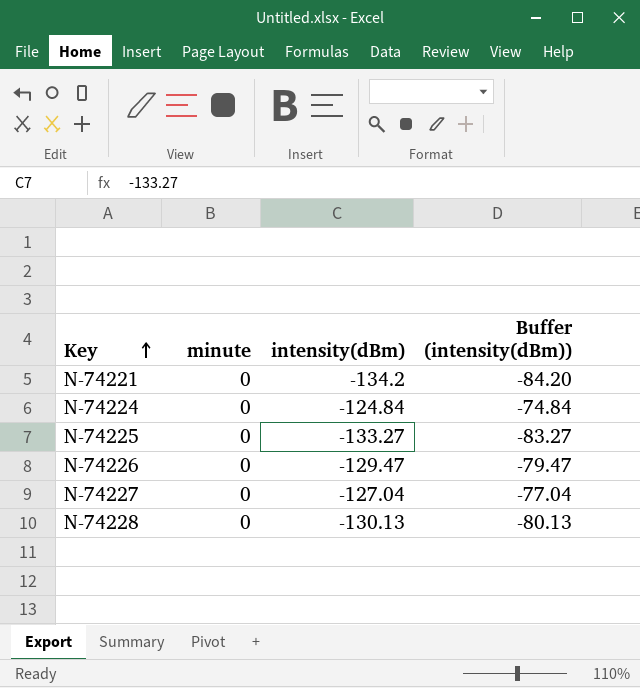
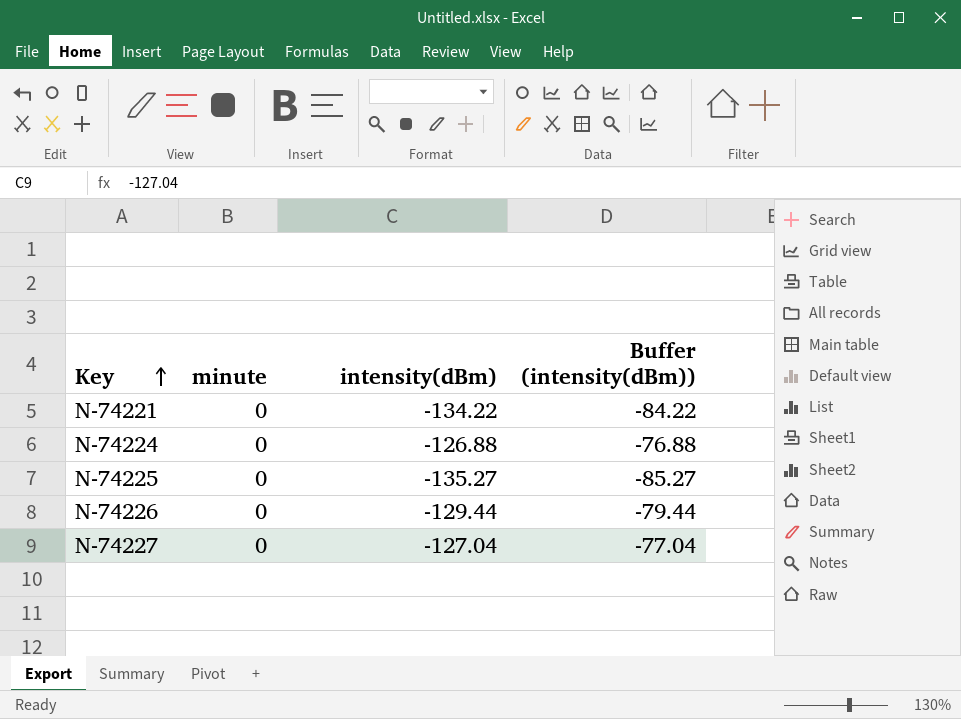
row N-74228: 0 | -130.13 | -80.13 -> none
N-74221 | intensity(dBm): -134.2 -> -134.22
N-74221 | Buffer (intensity(dBm)): -84.20 -> -84.22
N-74224 | intensity(dBm): -124.84 -> -126.88
N-74224 | Buffer (intensity(dBm)): -74.84 -> -76.88
N-74225 | intensity(dBm): -133.27 -> -135.27
N-74225 | Buffer (intensity(dBm)): -83.27 -> -85.27
N-74226 | intensity(dBm): -129.47 -> -129.44
N-74226 | Buffer (intensity(dBm)): -79.47 -> -79.44

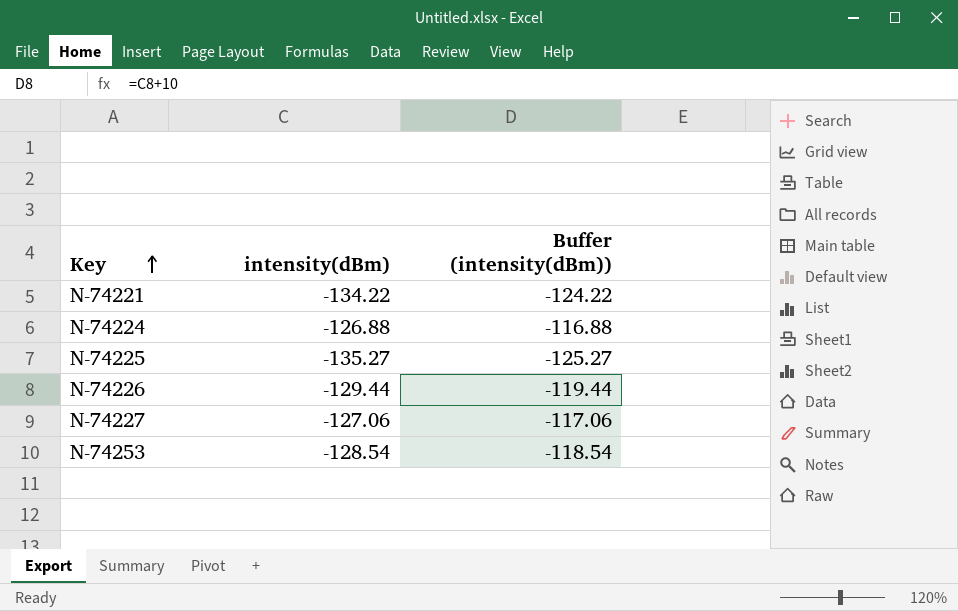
column minute | position: 2 -> none
column Buffer (intensity(dBm)) | formula: [intensity(dBm)] + 50 -> [intensity(dBm)] + 10
N-74227 | intensity(dBm): -127.04 -> -127.06
row N-74253: none -> -128.54 | -118.54

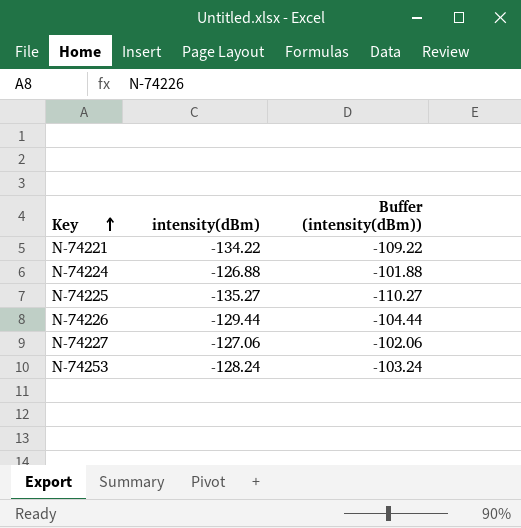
column Buffer (intensity(dBm)) | formula: [intensity(dBm)] + 10 -> [intensity(dBm)] + 25
N-74253 | intensity(dBm): -128.54 -> -128.24

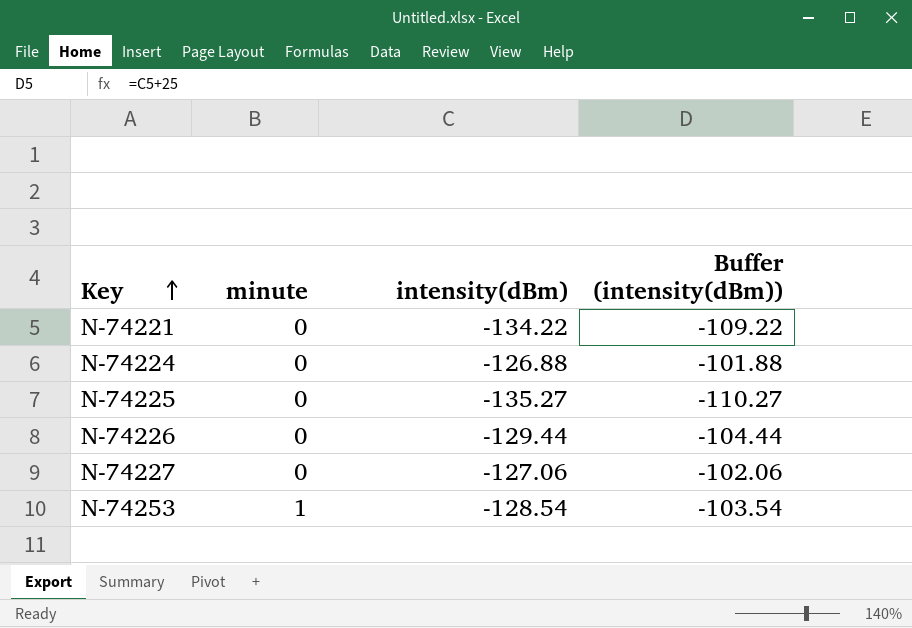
column minute | position: none -> 2
N-74253 | intensity(dBm): -128.24 -> -128.54
N-74253 | Buffer (intensity(dBm)): -103.24 -> -103.54

